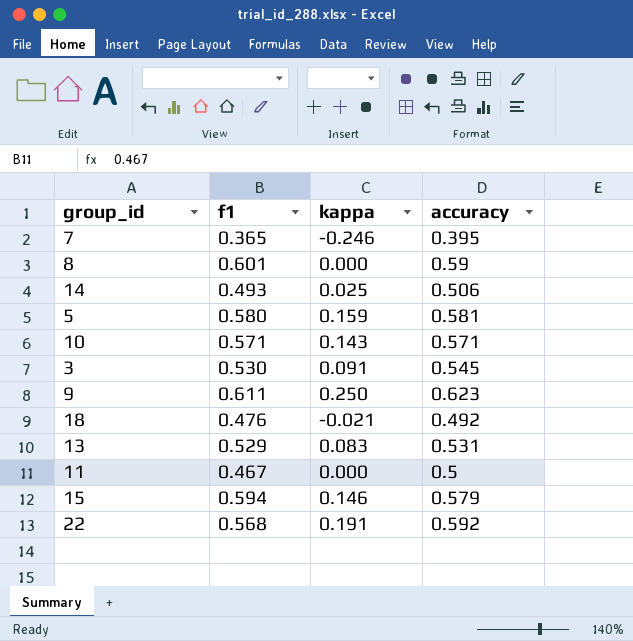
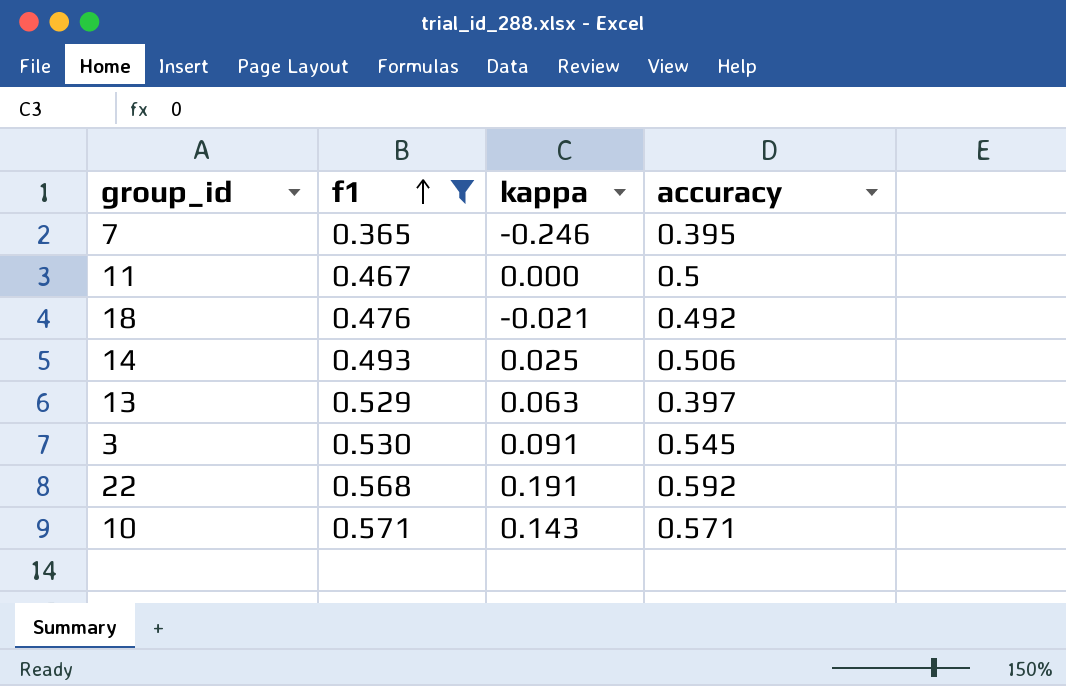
filter: none -> f1 <= 0.571
row order: none -> f1 ascending
13 | kappa: 0.083 -> 0.063
13 | accuracy: 0.531 -> 0.397

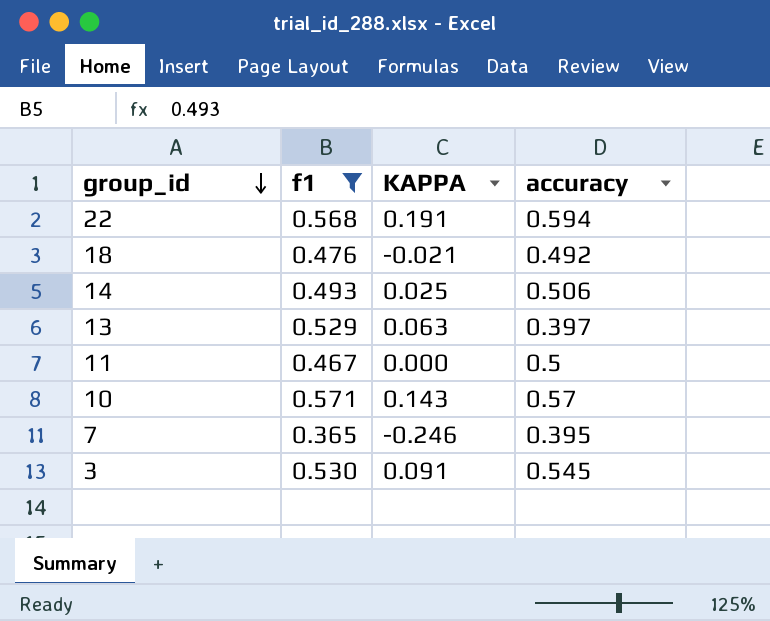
row order: f1 ascending -> group_id descending
column name: kappa -> KAPPA
22 | accuracy: 0.592 -> 0.594
10 | accuracy: 0.571 -> 0.57

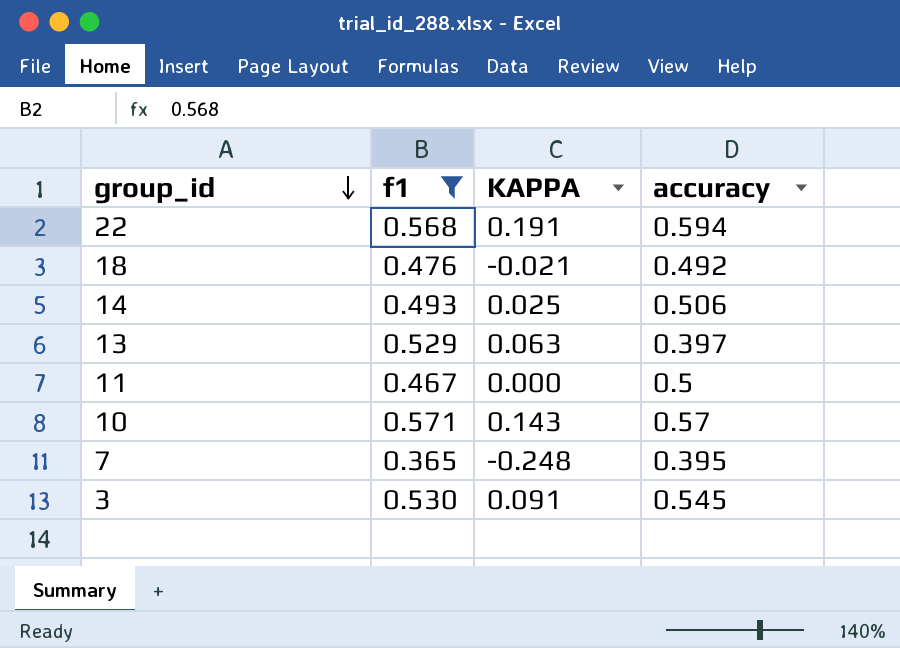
7 | KAPPA: -0.246 -> -0.248

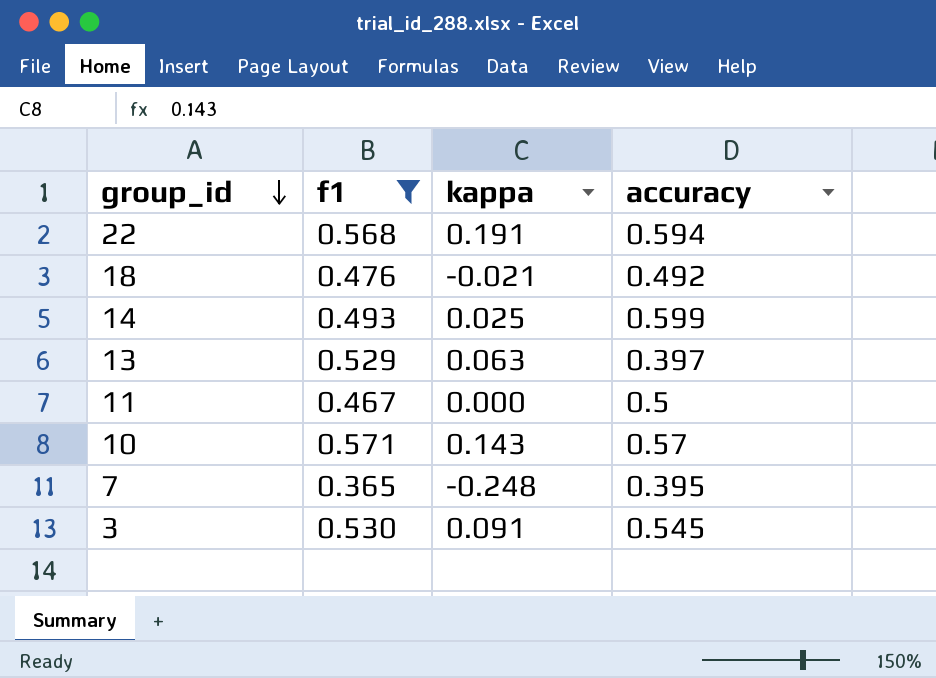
column name: KAPPA -> kappa
14 | accuracy: 0.506 -> 0.599

